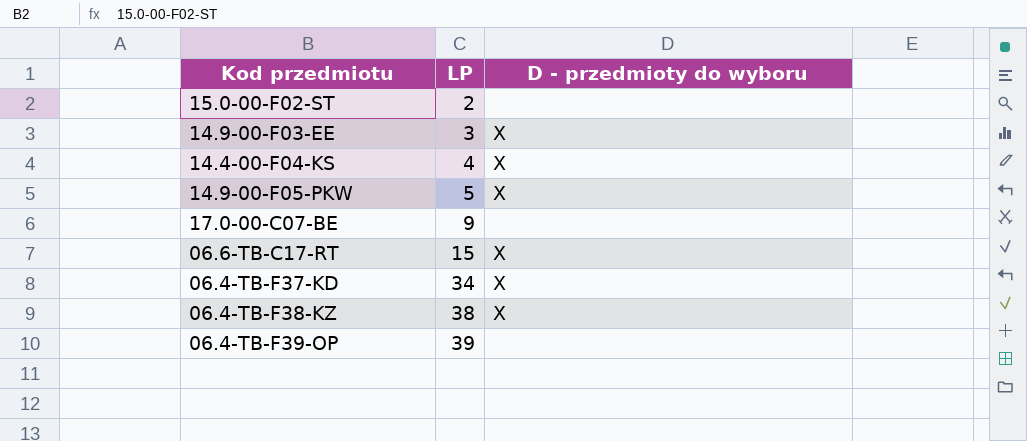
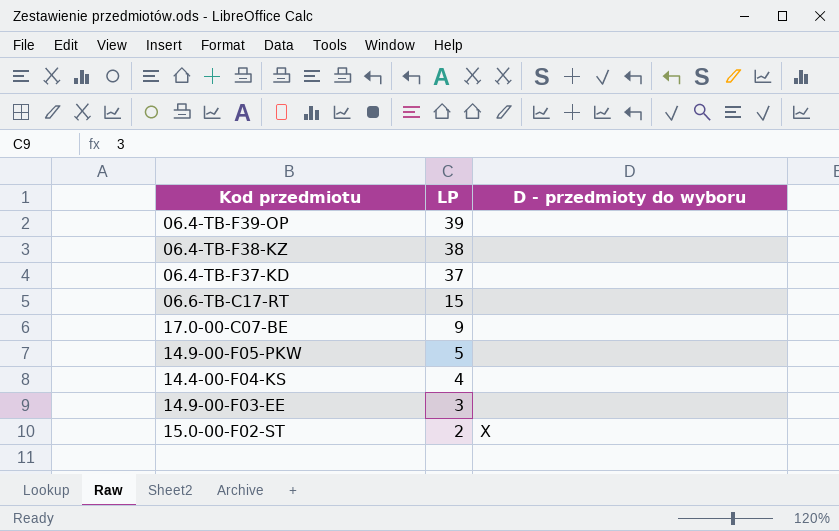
row order: LP ascending -> LP descending
06.4-TB-F38-KZ | D - przedmioty do wyboru: X -> none
06.4-TB-F37-KD | LP: 34 -> 37
06.4-TB-F37-KD | D - przedmioty do wyboru: X -> none
06.6-TB-C17-RT | D - przedmioty do wyboru: X -> none
14.9-00-F05-PKW | D - przedmioty do wyboru: X -> none
14.4-00-F04-KS | D - przedmioty do wyboru: X -> none
14.9-00-F03-EE | D - przedmioty do wyboru: X -> none
15.0-00-F02-ST | D - przedmioty do wyboru: none -> X

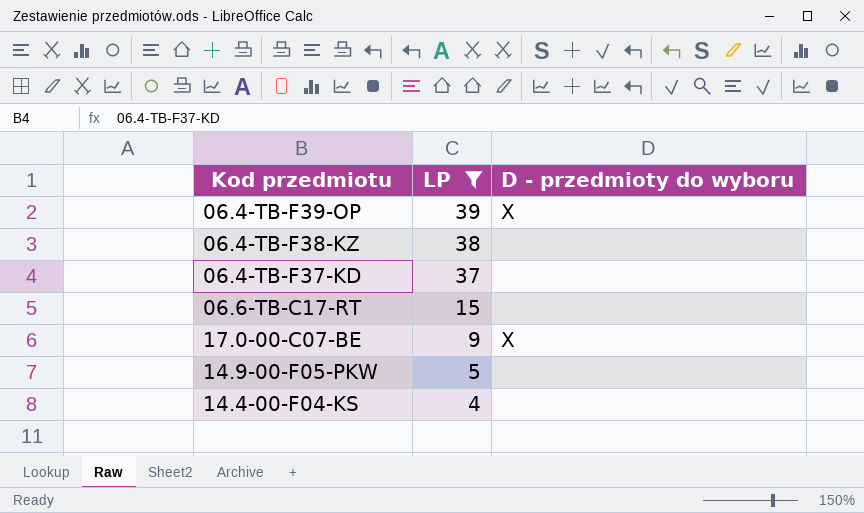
filter: none -> LP >= 4
06.4-TB-F39-OP | D - przedmioty do wyboru: none -> X
17.0-00-C07-BE | D - przedmioty do wyboru: none -> X

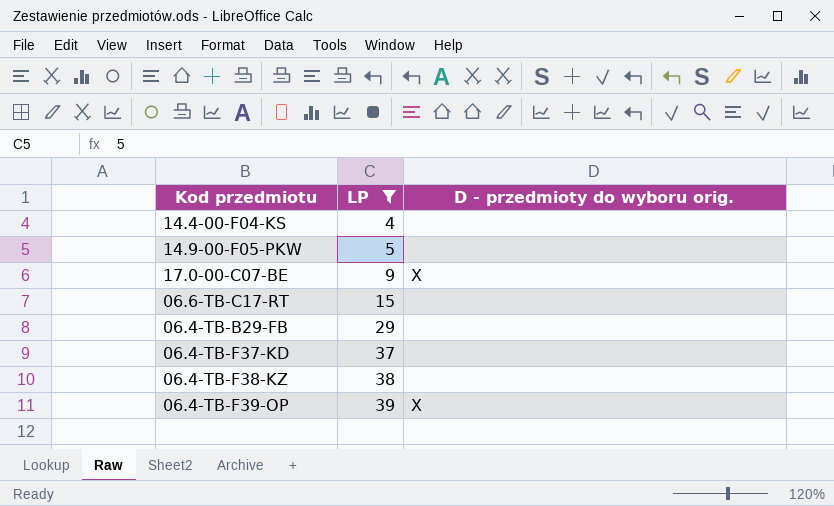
row order: LP descending -> LP ascending
column name: D - przedmioty do wyboru -> D - przedmioty do wyboru orig.
row 06.4-TB-B29-FB: none -> 29 | none

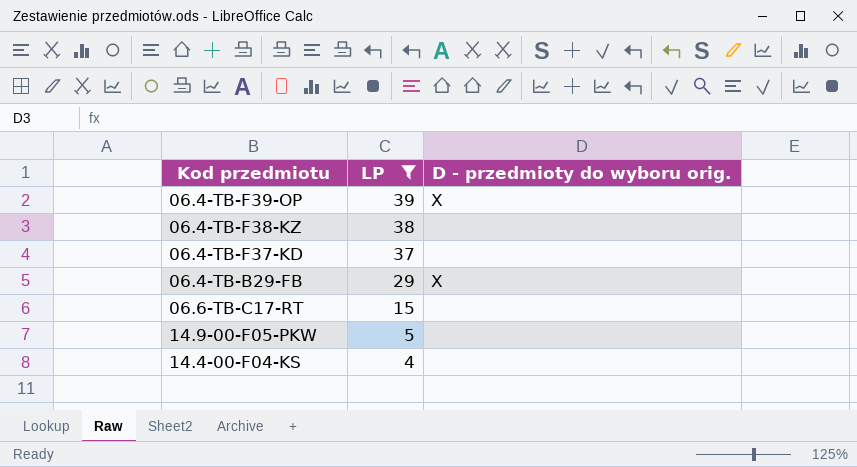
row order: LP ascending -> LP descending
row 17.0-00-C07-BE: 9 | X -> none
06.4-TB-B29-FB | D - przedmioty do wyboru orig.: none -> X

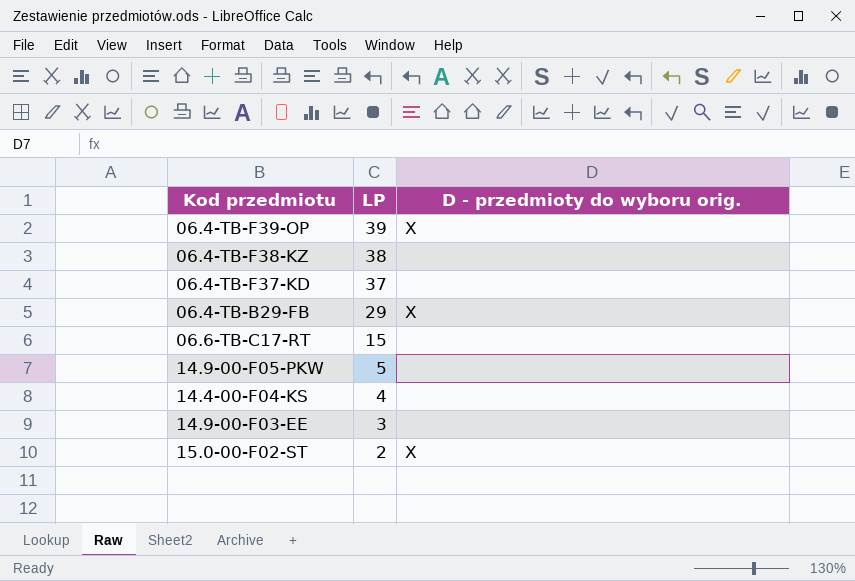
filter: LP >= 4 -> none

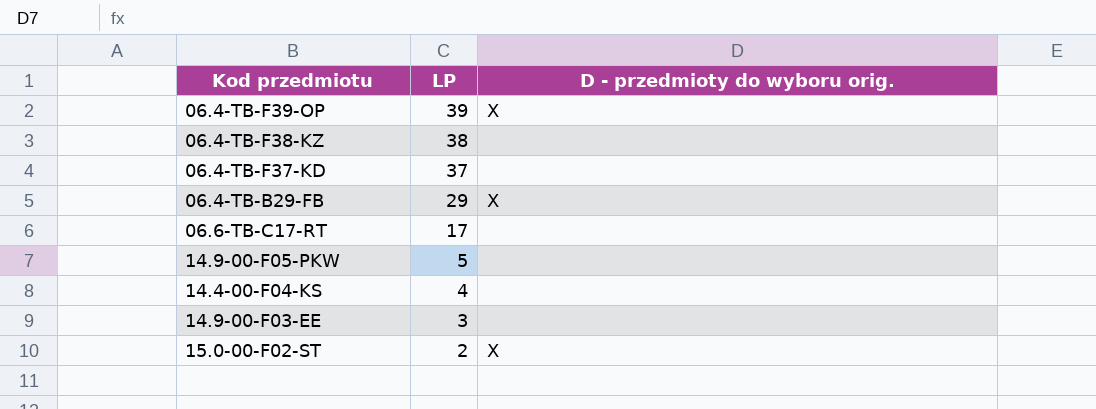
06.6-TB-C17-RT | LP: 15 -> 17

